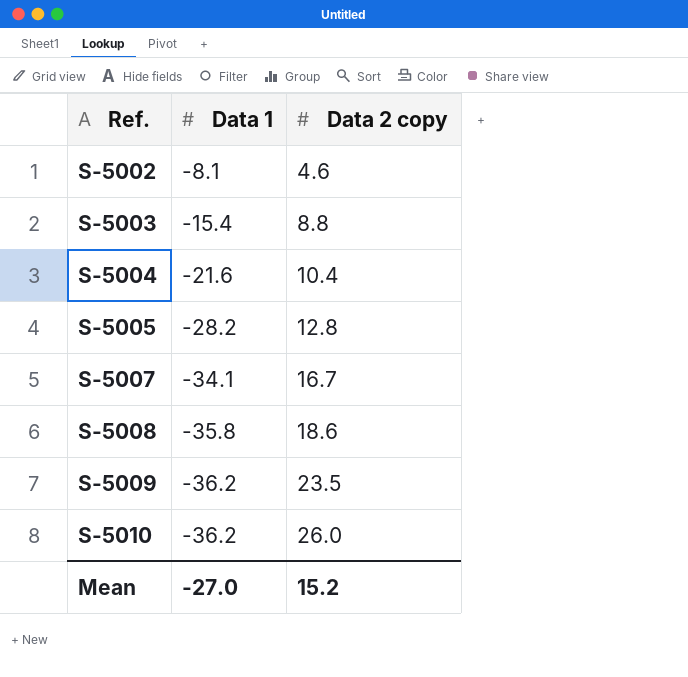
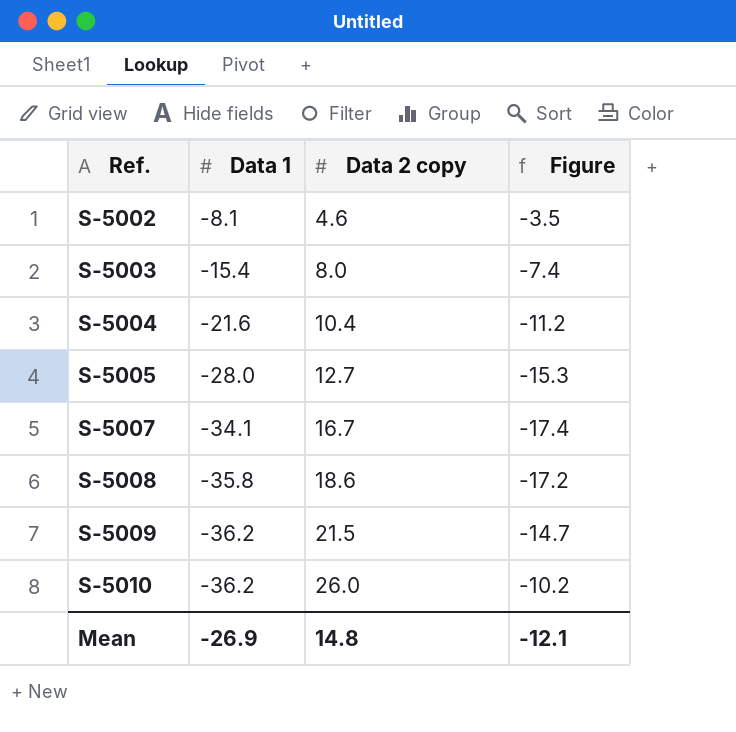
column Figure | formula: none -> [Data 1] + [Data 2 copy]
S-5003 | Data 2 copy: 8.8 -> 8.0
S-5005 | Data 1: -28.2 -> -28.0
S-5005 | Data 2 copy: 12.8 -> 12.7
S-5009 | Data 2 copy: 23.5 -> 21.5
Mean | Data 1: -27.0 -> -26.9
Mean | Data 2 copy: 15.2 -> 14.8

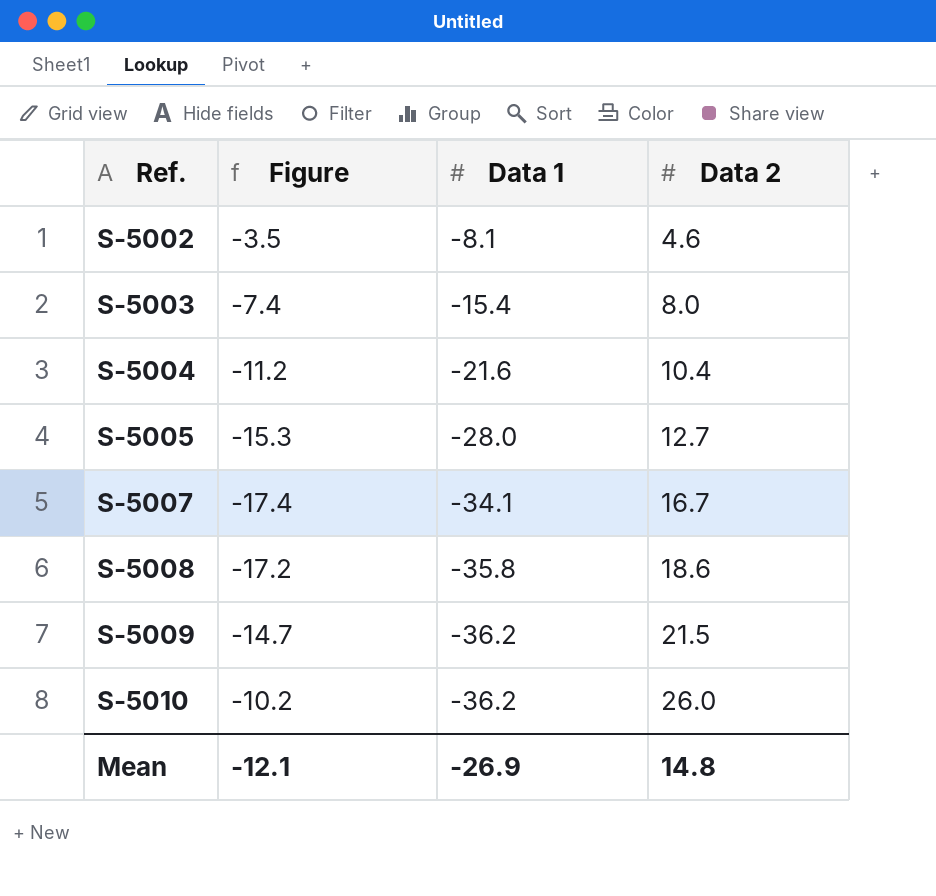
column Figure | position: 4 -> 2
column name: Data 2 copy -> Data 2

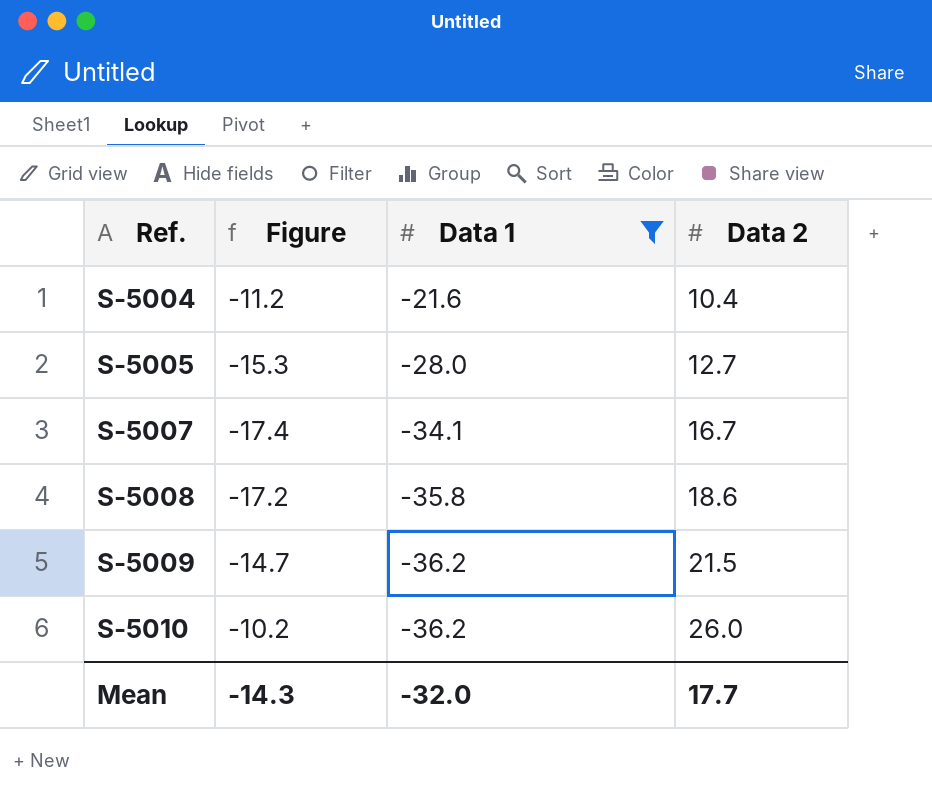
filter: none -> Data 1 <= -21.6
Mean | Figure: -12.1 -> -14.3
Mean | Data 1: -26.9 -> -32.0
Mean | Data 2: 14.8 -> 17.7

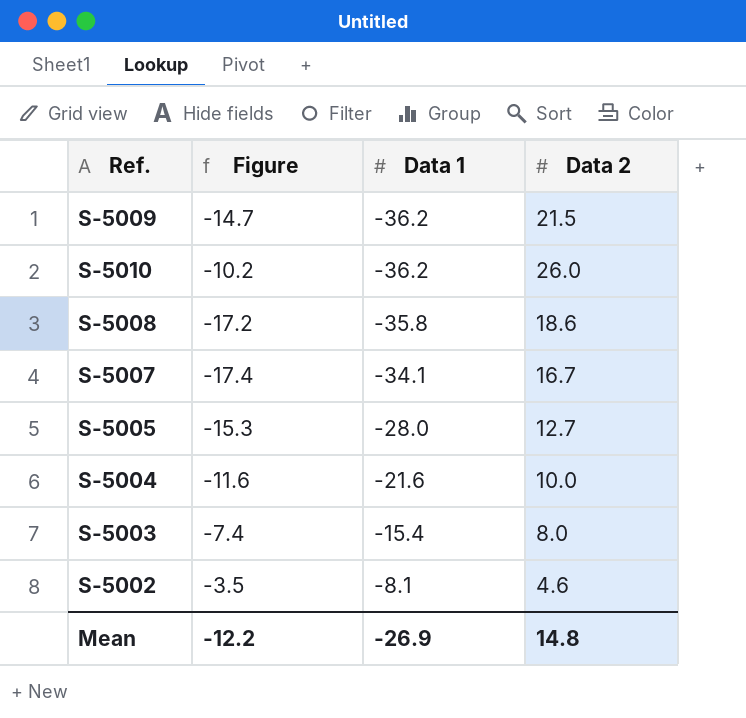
filter: Data 1 <= -21.6 -> none
row order: Ref. ascending -> Data 1 ascending
S-5004 | Figure: -11.2 -> -11.6
S-5004 | Data 2: 10.4 -> 10.0
Mean | Figure: -14.3 -> -12.2
Mean | Data 1: -32.0 -> -26.9
Mean | Data 2: 17.7 -> 14.8

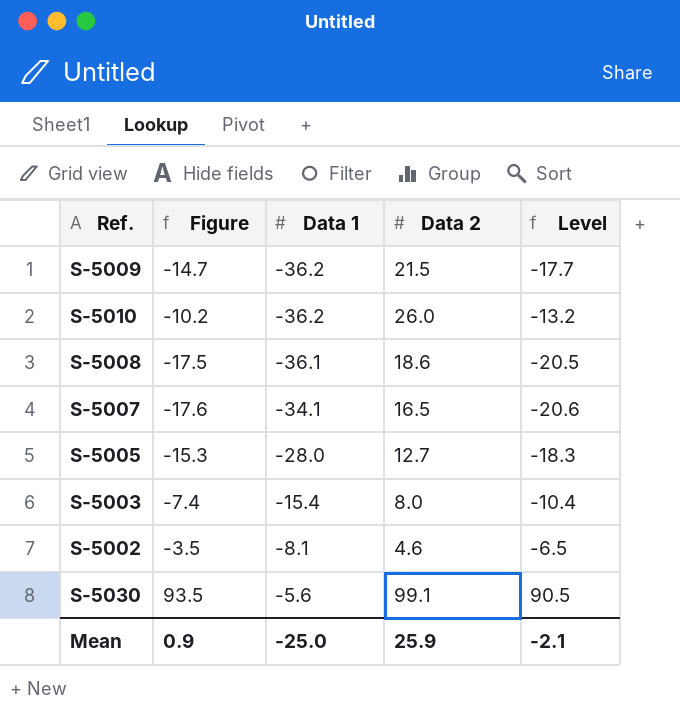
column Level | formula: none -> [Figure] - 3
row S-5004: -11.6 | -21.6 | 10.0 -> none
S-5008 | Figure: -17.2 -> -17.5
S-5008 | Data 1: -35.8 -> -36.1
S-5007 | Figure: -17.4 -> -17.6
S-5007 | Data 2: 16.7 -> 16.5
row S-5030: none -> 93.5 | -5.6 | 99.1 | 90.5
Mean | Figure: -12.2 -> 0.9
Mean | Data 1: -26.9 -> -25.0
Mean | Data 2: 14.8 -> 25.9

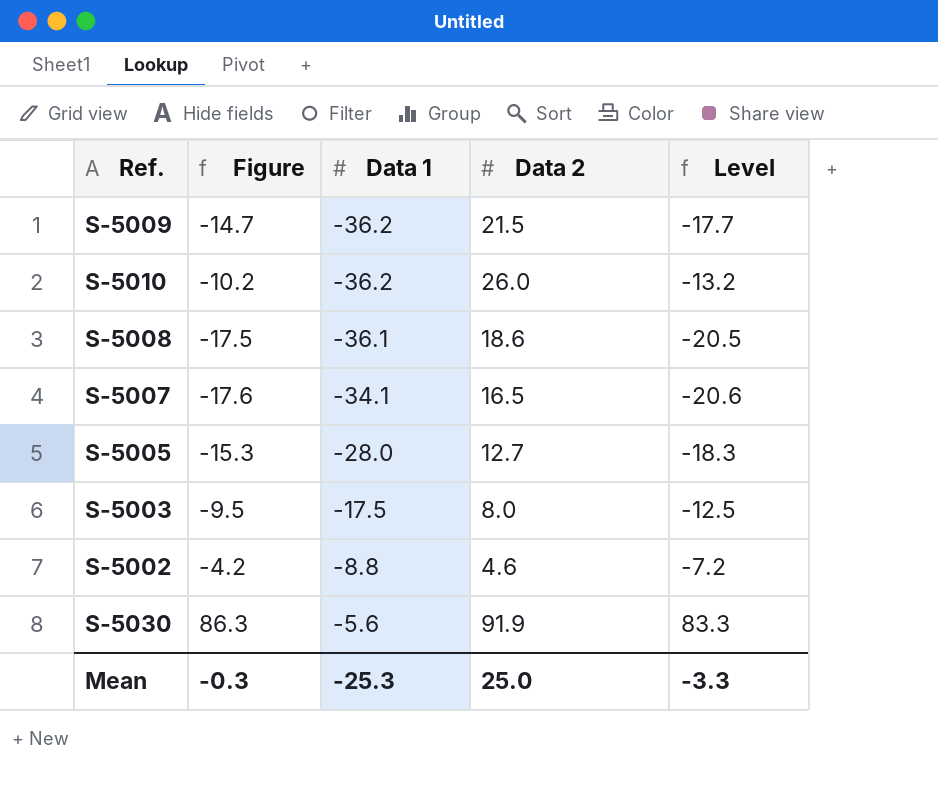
S-5003 | Figure: -7.4 -> -9.5
S-5003 | Data 1: -15.4 -> -17.5
S-5003 | Level: -10.4 -> -12.5
S-5002 | Figure: -3.5 -> -4.2
S-5002 | Data 1: -8.1 -> -8.8
S-5002 | Level: -6.5 -> -7.2
S-5030 | Figure: 93.5 -> 86.3
S-5030 | Data 2: 99.1 -> 91.9
S-5030 | Level: 90.5 -> 83.3
Mean | Figure: 0.9 -> -0.3
Mean | Data 1: -25.0 -> -25.3
Mean | Data 2: 25.9 -> 25.0
Mean | Level: -2.1 -> -3.3

